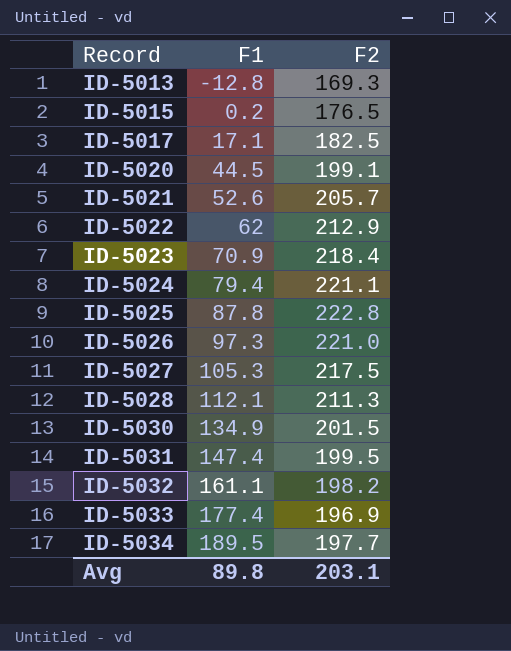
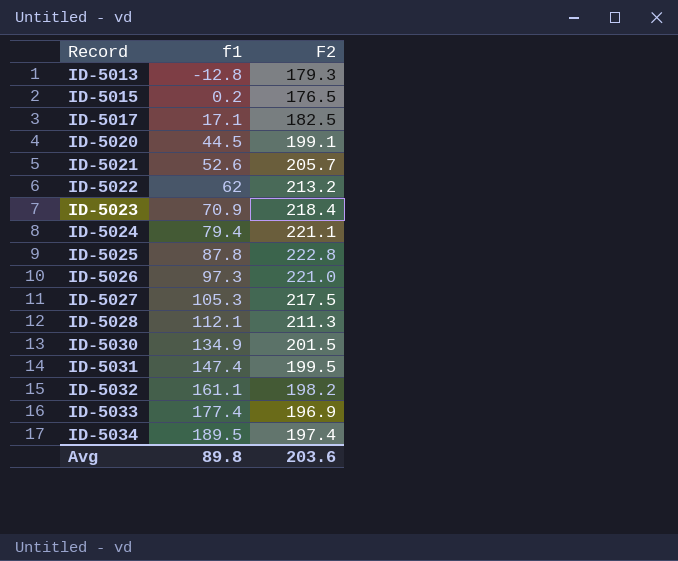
column name: F1 -> f1
ID-5013 | F2: 169.3 -> 179.3
ID-5022 | F2: 212.9 -> 213.2
ID-5034 | F2: 197.7 -> 197.4
Avg | F2: 203.1 -> 203.6

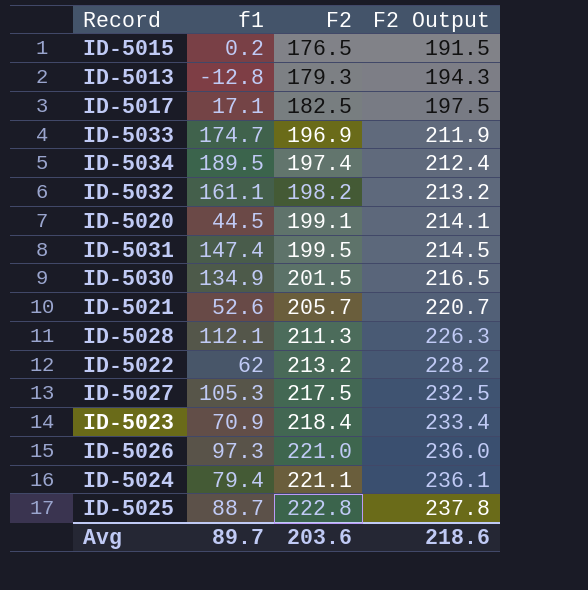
row order: Record ascending -> F2 ascending
column F2 Output | formula: none -> [F2] + 15
ID-5033 | f1: 177.4 -> 174.7
ID-5025 | f1: 87.8 -> 88.7
Avg | f1: 89.8 -> 89.7

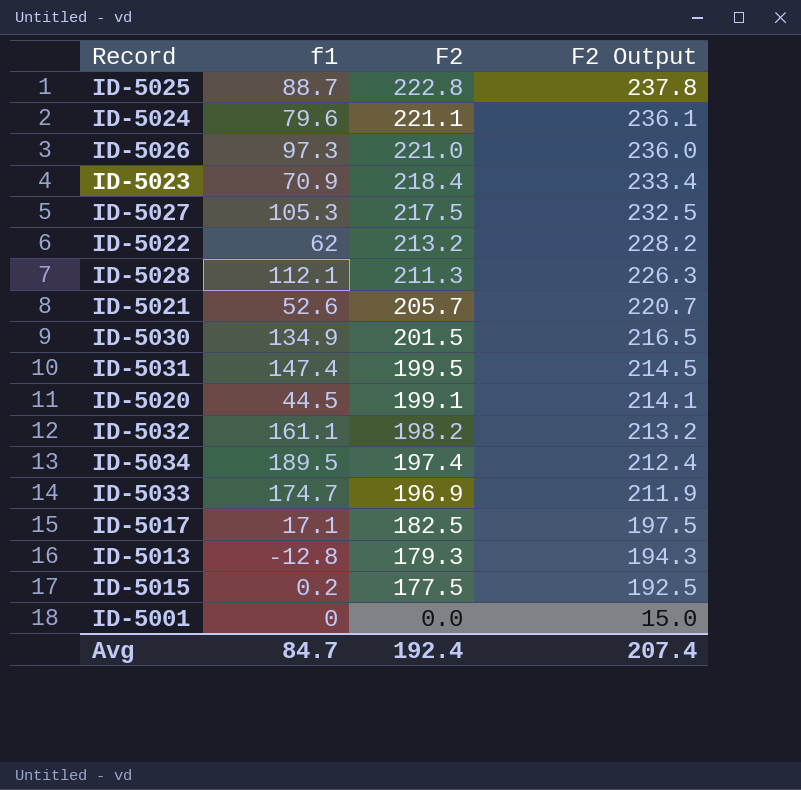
row order: F2 ascending -> F2 descending
ID-5024 | f1: 79.4 -> 79.6
ID-5015 | F2: 176.5 -> 177.5
ID-5015 | F2 Output: 191.5 -> 192.5
row ID-5001: none -> 0 | 0.0 | 15.0
Avg | f1: 89.7 -> 84.7
Avg | F2: 203.6 -> 192.4
Avg | F2 Output: 218.6 -> 207.4

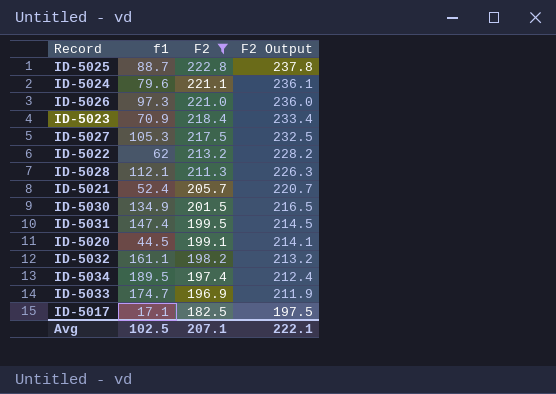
filter: none -> F2 >= 182.5
ID-5021 | f1: 52.6 -> 52.4
Avg | f1: 84.7 -> 102.5
Avg | F2: 192.4 -> 207.1
Avg | F2 Output: 207.4 -> 222.1

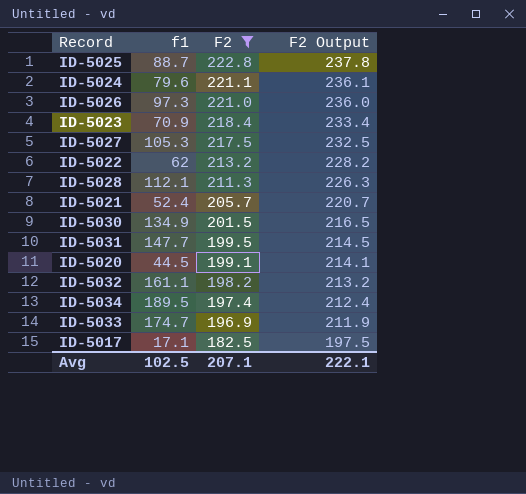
ID-5031 | f1: 147.4 -> 147.7

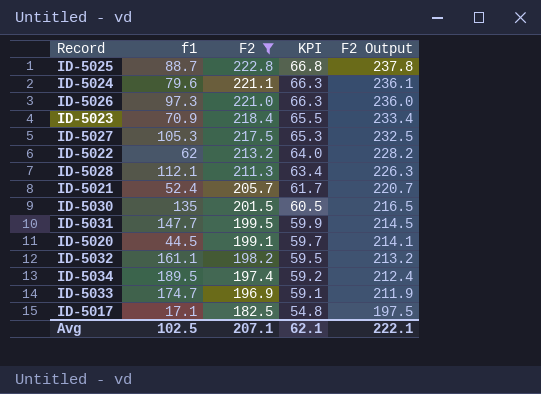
column KPI | formula: none -> [F2] * 0.3
ID-5030 | f1: 134.9 -> 135

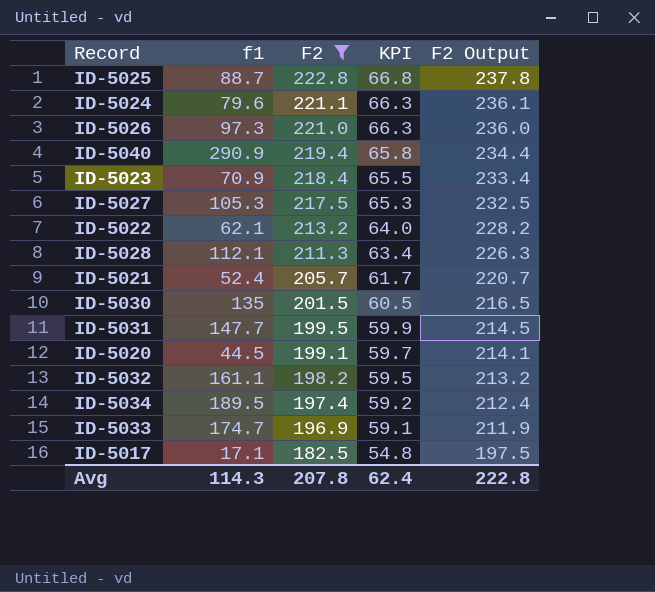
row ID-5040: none -> 290.9 | 219.4 | 65.8 | 234.4
ID-5022 | f1: 62 -> 62.1
Avg | f1: 102.5 -> 114.3
Avg | F2: 207.1 -> 207.8
Avg | KPI: 62.1 -> 62.4
Avg | F2 Output: 222.1 -> 222.8

